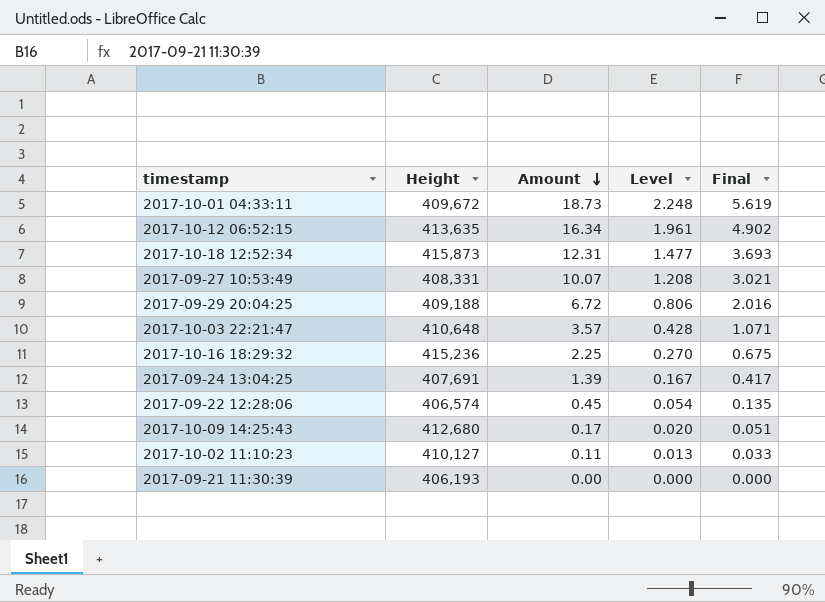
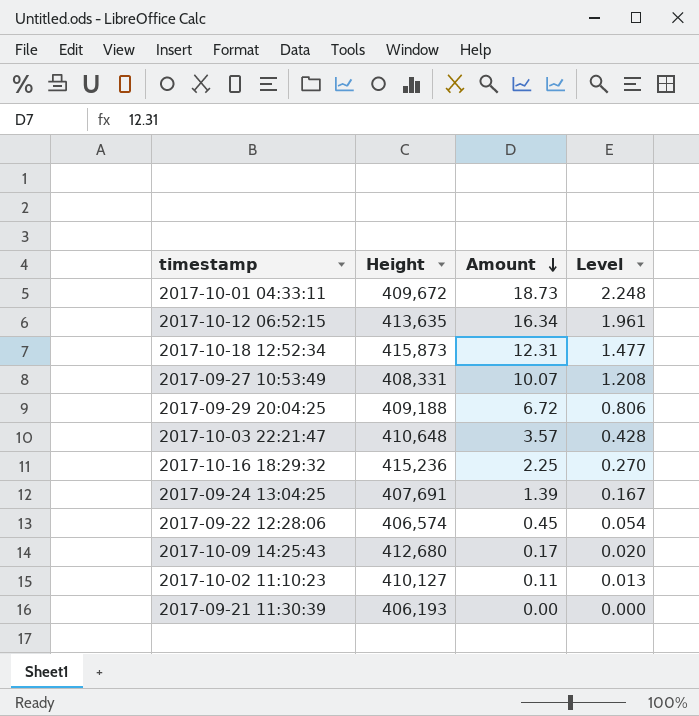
column Final | formula: [Amount] * 0.3 -> none

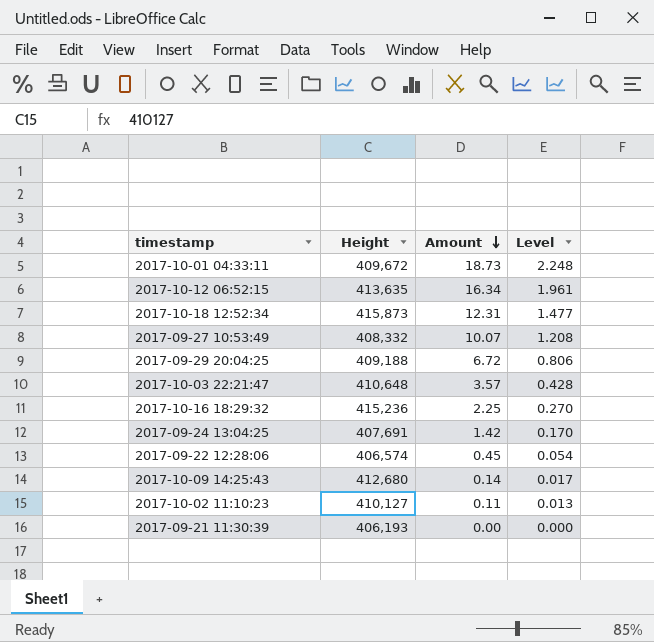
2017-09-27 10:53:49 | Height: 408,331 -> 408,332
2017-09-24 13:04:25 | Amount: 1.39 -> 1.42
2017-09-24 13:04:25 | Level: 0.167 -> 0.170
2017-10-09 14:25:43 | Amount: 0.17 -> 0.14
2017-10-09 14:25:43 | Level: 0.020 -> 0.017

